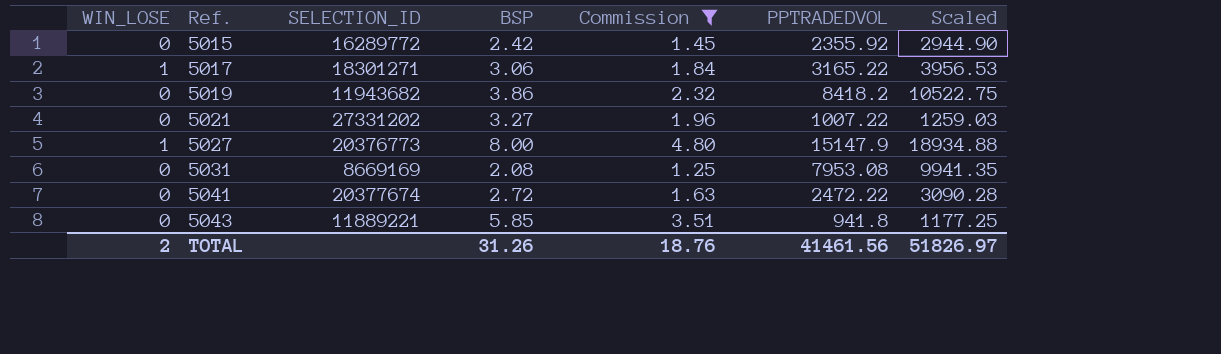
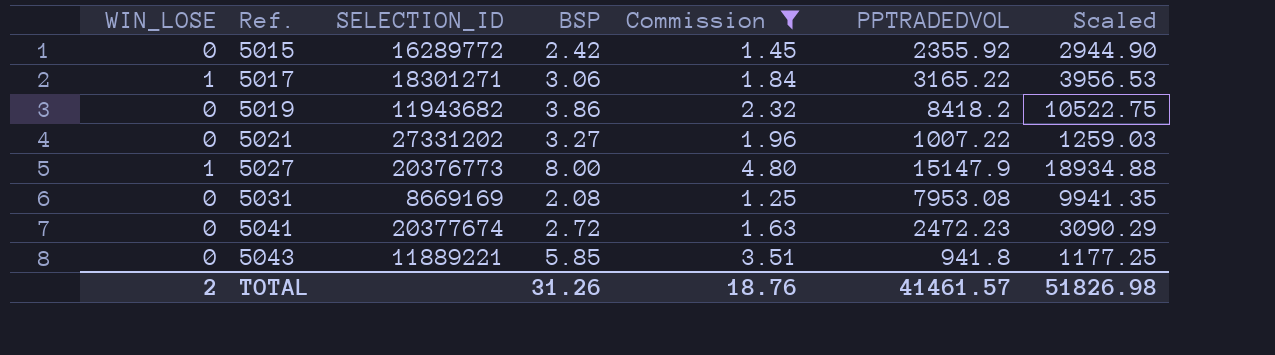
5041 | PPTRADEDVOL: 2472.22 -> 2472.23
5041 | Scaled: 3090.28 -> 3090.29
TOTAL | PPTRADEDVOL: 41461.56 -> 41461.57
TOTAL | Scaled: 51826.97 -> 51826.98

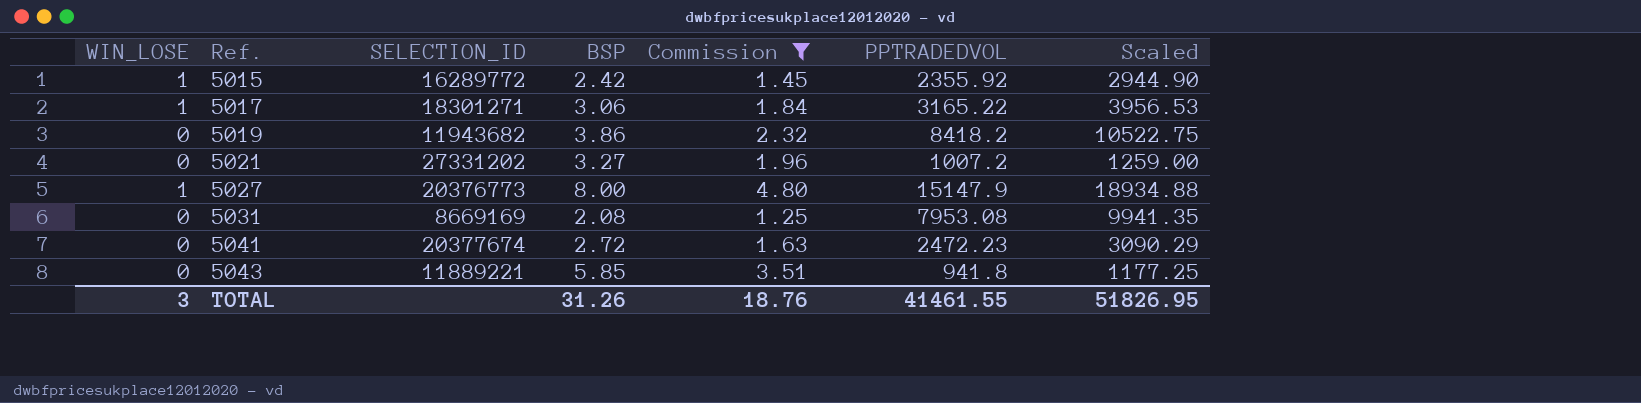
5015 | WIN_LOSE: 0 -> 1
5021 | PPTRADEDVOL: 1007.22 -> 1007.2
5021 | Scaled: 1259.03 -> 1259.00
TOTAL | WIN_LOSE: 2 -> 3
TOTAL | PPTRADEDVOL: 41461.57 -> 41461.55
TOTAL | Scaled: 51826.98 -> 51826.95

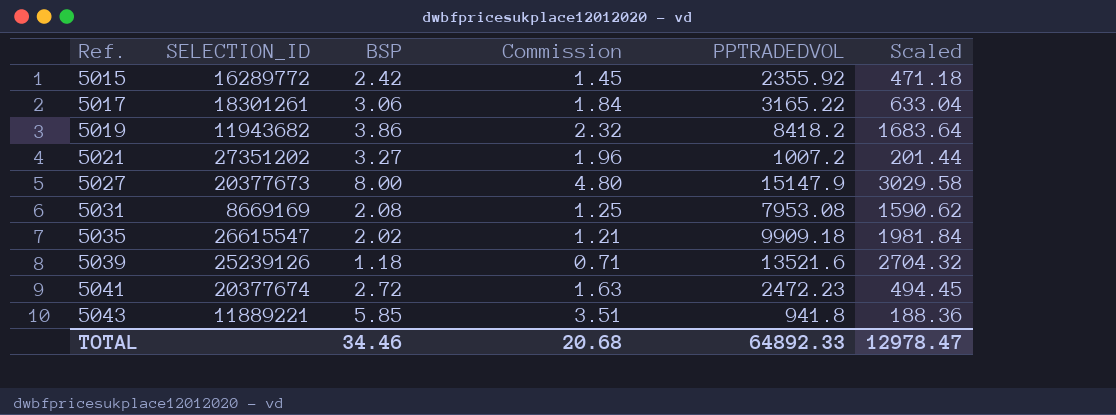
filter: Commission >= 1.25 -> none
column WIN_LOSE | position: 1 -> none
column Scaled | formula: [PPTRADEDVOL] * 1.25 -> [PPTRADEDVOL] * 0.2
5017 | SELECTION_ID: 18301271 -> 18301261
5021 | SELECTION_ID: 27331202 -> 27351202
5027 | SELECTION_ID: 20376773 -> 20377673
TOTAL | BSP: 31.26 -> 34.46
TOTAL | Commission: 18.76 -> 20.68
TOTAL | PPTRADEDVOL: 41461.55 -> 64892.33
TOTAL | Scaled: 51826.95 -> 12978.47

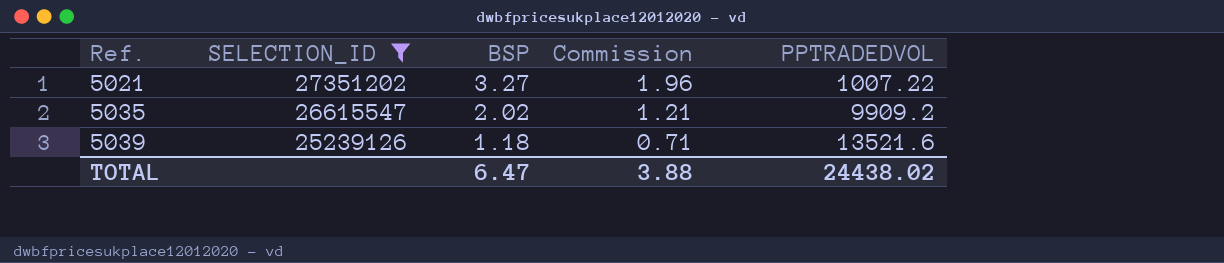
filter: none -> SELECTION_ID >= 25239126
column Scaled | formula: [PPTRADEDVOL] * 0.2 -> none
5021 | PPTRADEDVOL: 1007.2 -> 1007.22
5035 | PPTRADEDVOL: 9909.18 -> 9909.2
TOTAL | BSP: 34.46 -> 6.47
TOTAL | Commission: 20.68 -> 3.88
TOTAL | PPTRADEDVOL: 64892.33 -> 24438.02

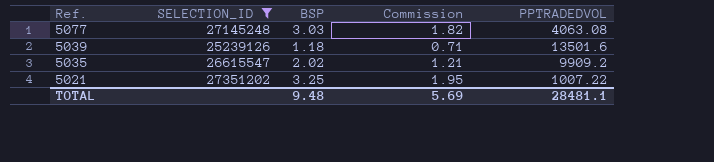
row order: Ref. ascending -> Ref. descending
row 5077: none -> 27145248 | 3.03 | 1.82 | 4063.08
5039 | PPTRADEDVOL: 13521.6 -> 13501.6
5021 | BSP: 3.27 -> 3.25
5021 | Commission: 1.96 -> 1.95
TOTAL | BSP: 6.47 -> 9.48
TOTAL | Commission: 3.88 -> 5.69
TOTAL | PPTRADEDVOL: 24438.02 -> 28481.1

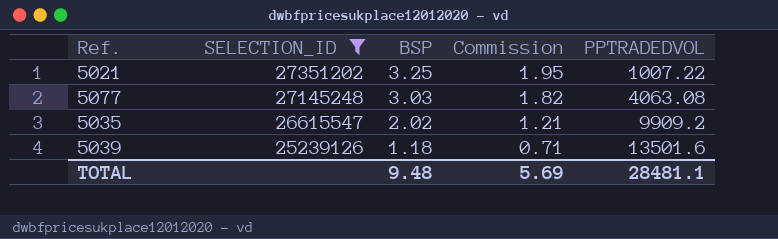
row order: Ref. descending -> SELECTION_ID descending

